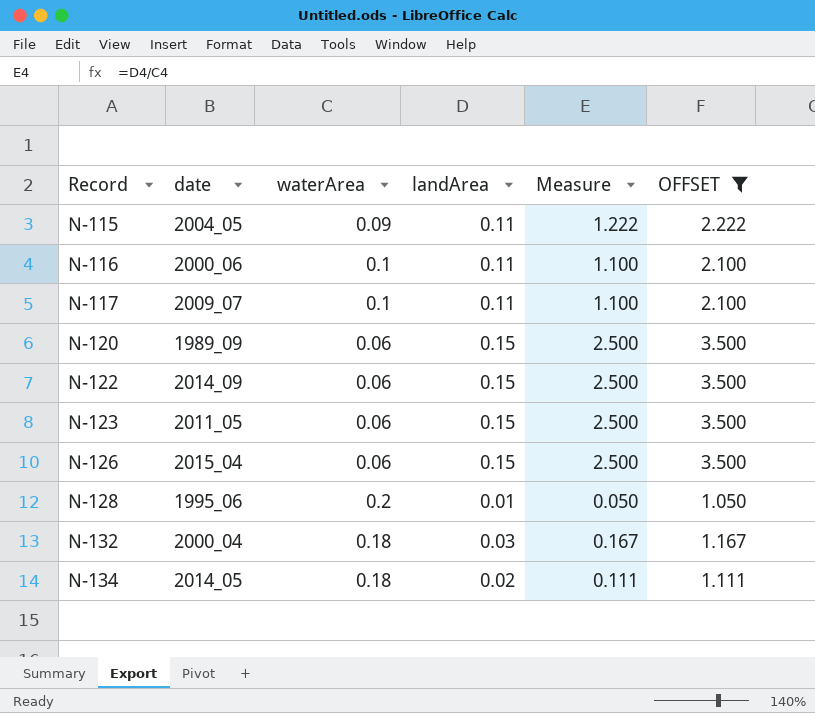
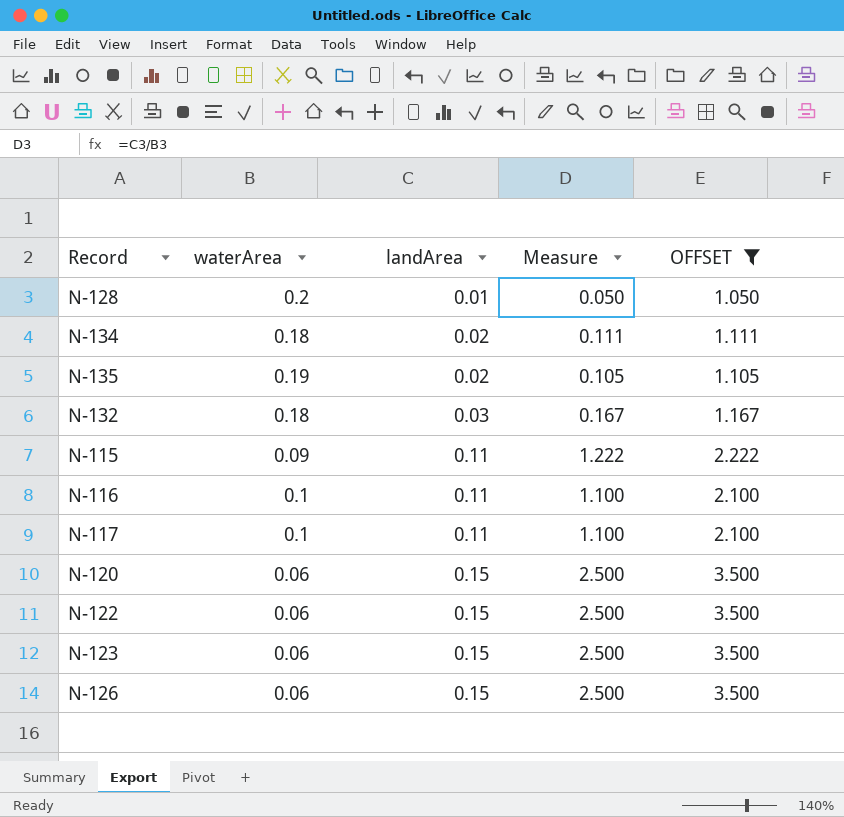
row order: Record ascending -> landArea ascending
column date | position: 2 -> none
row N-135: none -> 0.19 | 0.02 | 0.105 | 1.105

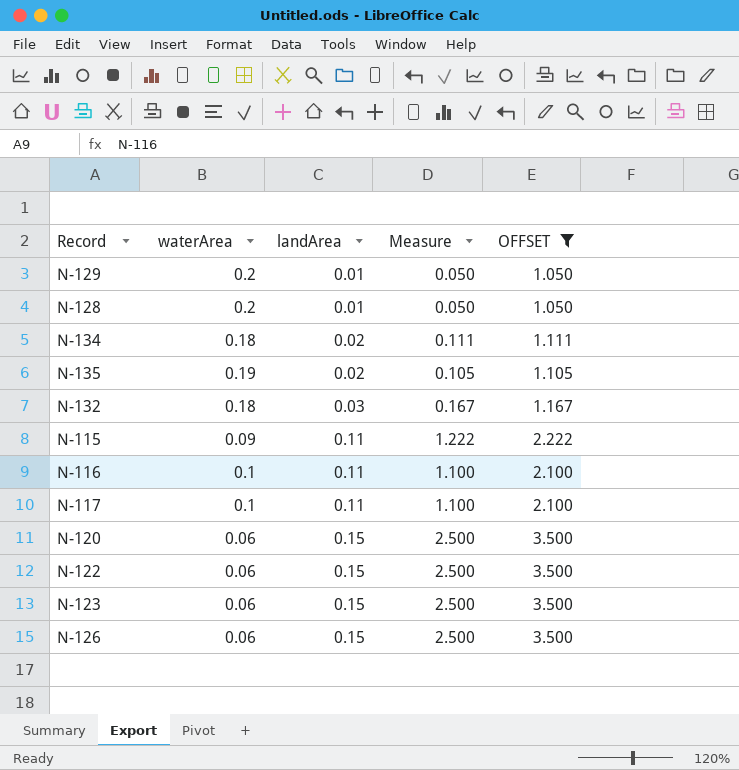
row N-129: none -> 0.2 | 0.01 | 0.050 | 1.050

